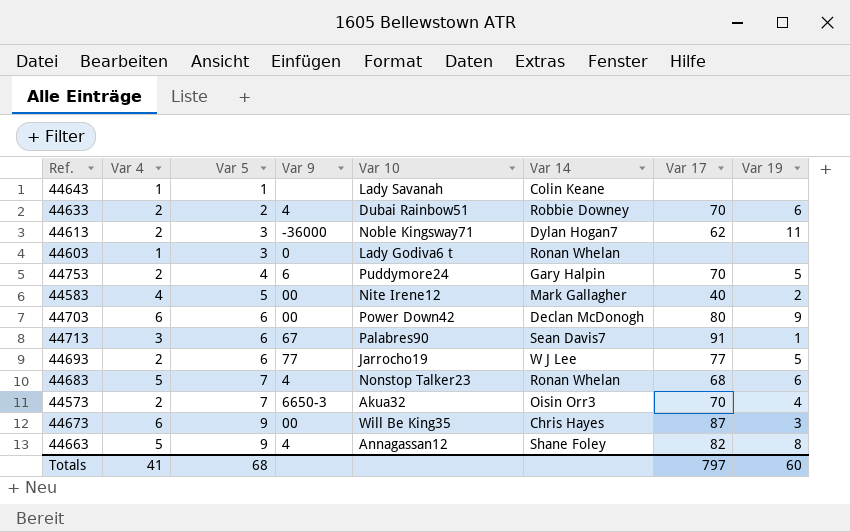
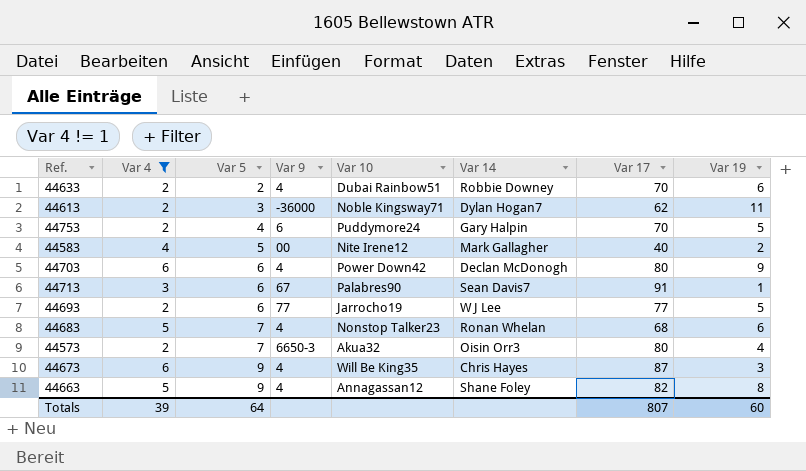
filter: none -> Var 4 != 1
44703 | Var 9: 00 -> 4
44573 | Var 17: 70 -> 80
44673 | Var 9: 00 -> 4
Totals | Var 4: 41 -> 39
Totals | Var 5: 68 -> 64
Totals | Var 17: 797 -> 807

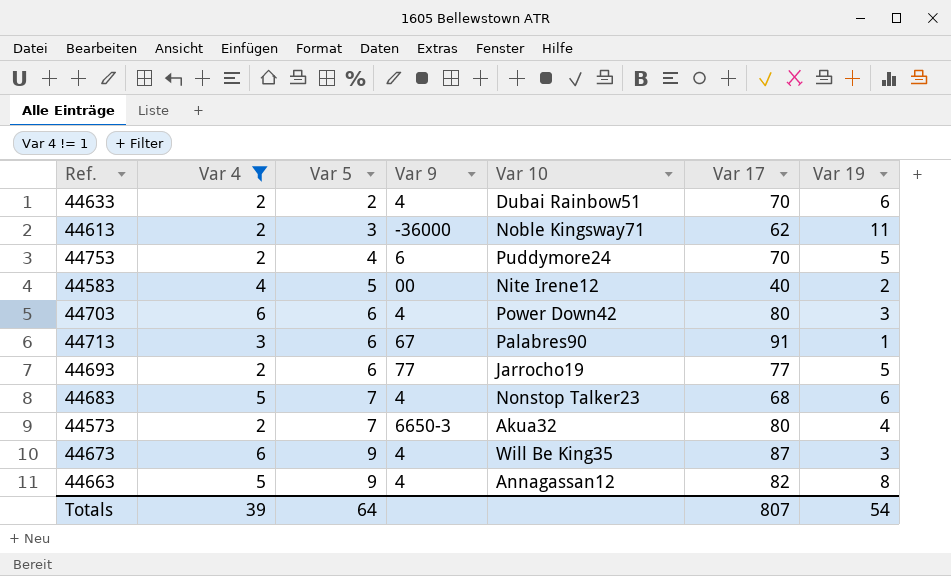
column Var 14 | position: 6 -> none
44703 | Var 19: 9 -> 3
Totals | Var 19: 60 -> 54

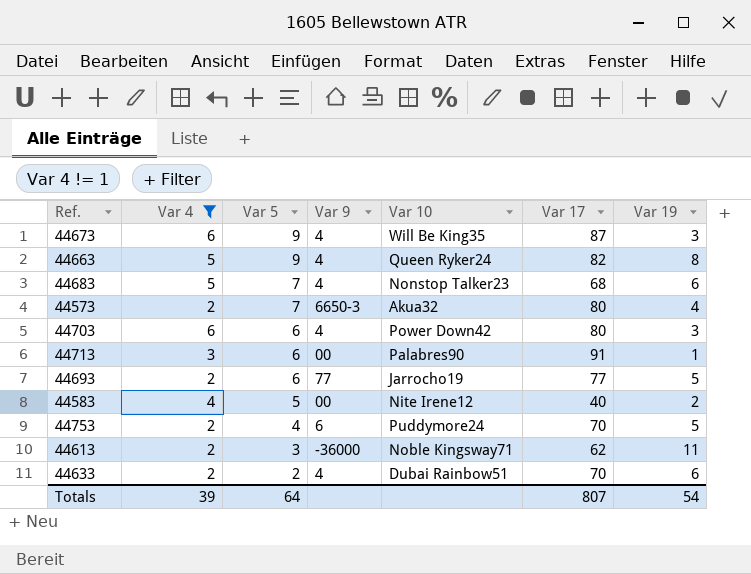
row order: Var 5 ascending -> Var 5 descending
44663 | Var 10: Annagassan12 -> Queen Ryker24
44713 | Var 9: 67 -> 00

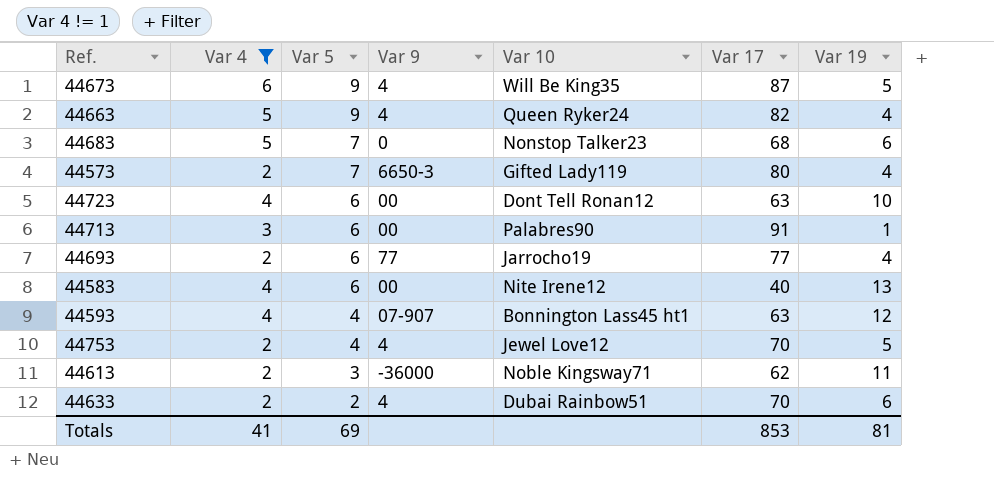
row 44703: 6 | 6 | 4 | Power Down42 | 80 | 3 -> none
44673 | Var 19: 3 -> 5
44663 | Var 19: 8 -> 4
44683 | Var 9: 4 -> 0
44573 | Var 10: Akua32 -> Gifted Lady119
row 44723: none -> 4 | 6 | 00 | Dont Tell Ronan12 | 63 | 10
44693 | Var 19: 5 -> 4
44583 | Var 5: 5 -> 6
44583 | Var 19: 2 -> 13
row 44593: none -> 4 | 4 | 07-907 | Bonnington Lass45 ht1 | 63 | 12
44753 | Var 9: 6 -> 4
44753 | Var 10: Puddymore24 -> Jewel Love12
Totals | Var 4: 39 -> 41
Totals | Var 5: 64 -> 69
Totals | Var 17: 807 -> 853
Totals | Var 19: 54 -> 81

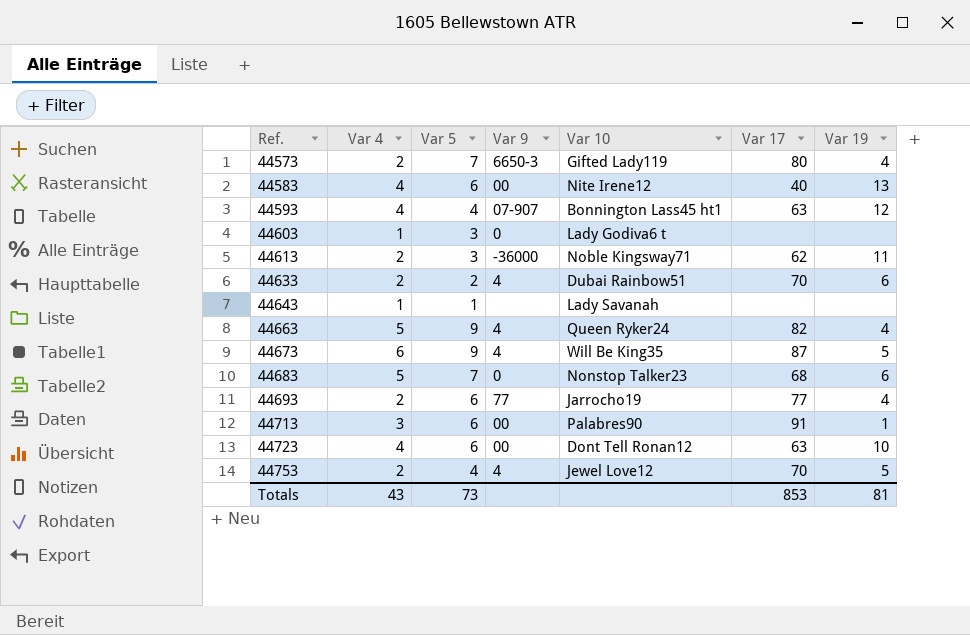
filter: Var 4 != 1 -> none
row order: Var 5 descending -> Ref. ascending
Totals | Var 4: 41 -> 43
Totals | Var 5: 69 -> 73

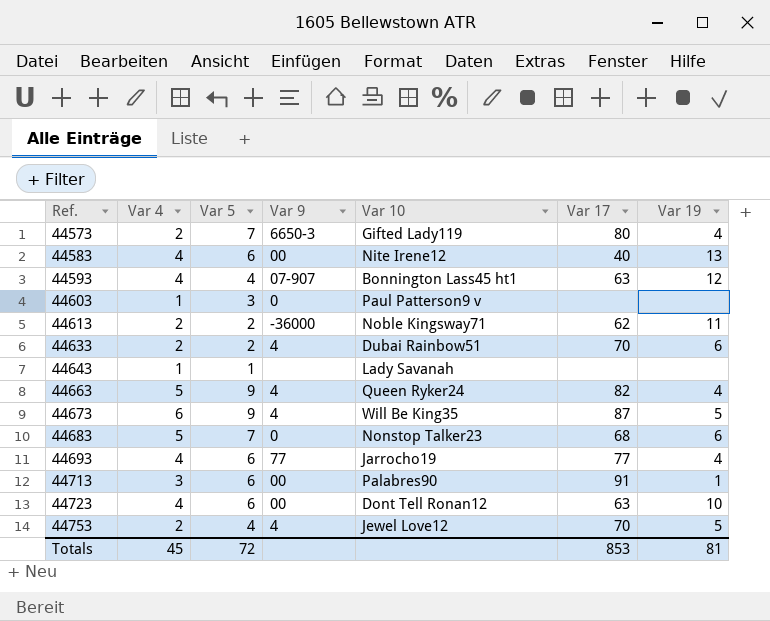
44603 | Var 10: Lady Godiva6 t -> Paul Patterson9 v
44613 | Var 5: 3 -> 2
44693 | Var 4: 2 -> 4
Totals | Var 4: 43 -> 45
Totals | Var 5: 73 -> 72

